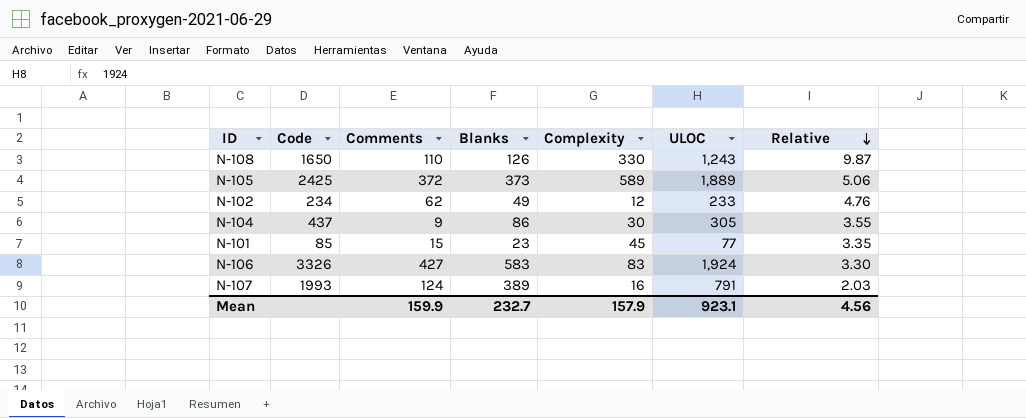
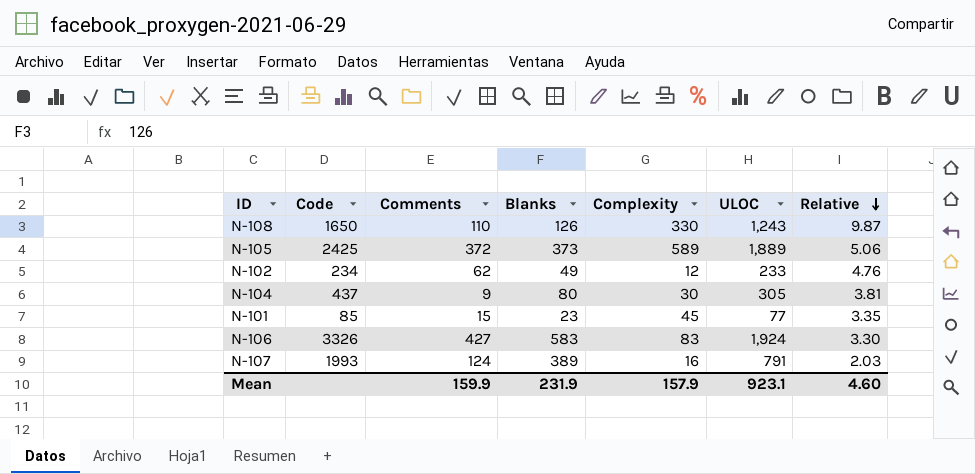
N-104 | Blanks: 86 -> 80
N-104 | Relative: 3.55 -> 3.81
Mean | Blanks: 232.7 -> 231.9
Mean | Relative: 4.56 -> 4.60

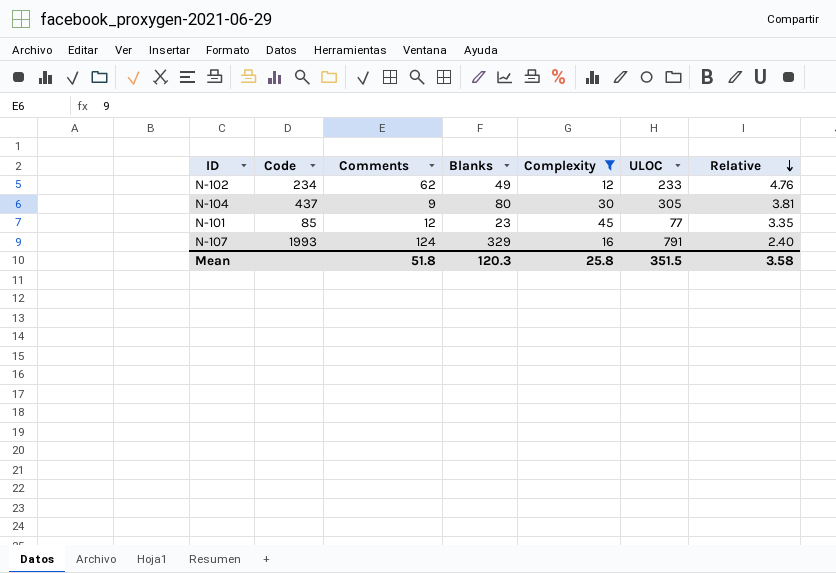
filter: none -> Complexity <= 45
N-101 | Comments: 15 -> 12
N-107 | Blanks: 389 -> 329
N-107 | Relative: 2.03 -> 2.40
Mean | Comments: 159.9 -> 51.8
Mean | Blanks: 231.9 -> 120.3
Mean | Complexity: 157.9 -> 25.8
Mean | ULOC: 923.1 -> 351.5
Mean | Relative: 4.60 -> 3.58

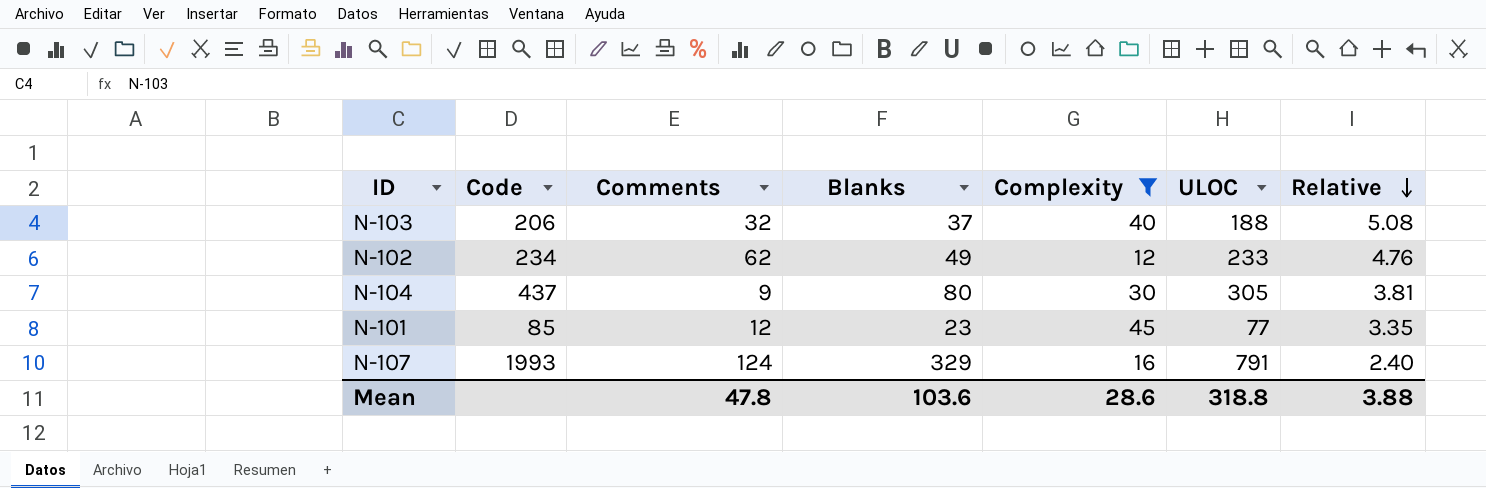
row N-103: none -> 206 | 32 | 37 | 40 | 188 | 5.08
Mean | Comments: 51.8 -> 47.8
Mean | Blanks: 120.3 -> 103.6
Mean | Complexity: 25.8 -> 28.6
Mean | ULOC: 351.5 -> 318.8
Mean | Relative: 3.58 -> 3.88

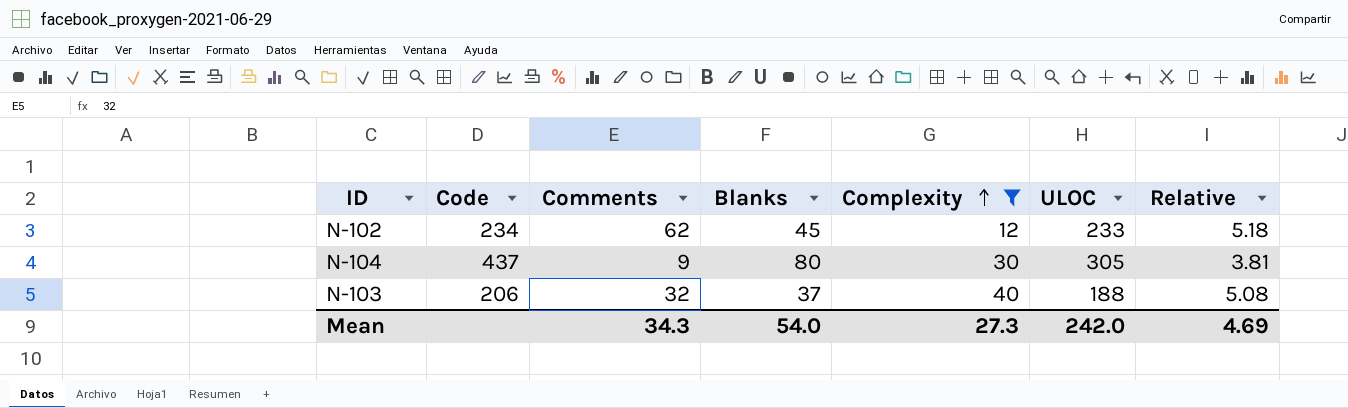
row order: Relative descending -> Complexity ascending
row N-101: 85 | 12 | 23 | 45 | 77 | 3.35 -> none
row N-107: 1993 | 124 | 329 | 16 | 791 | 2.40 -> none
N-102 | Blanks: 49 -> 45
N-102 | Relative: 4.76 -> 5.18
Mean | Comments: 47.8 -> 34.3
Mean | Blanks: 103.6 -> 54.0
Mean | Complexity: 28.6 -> 27.3
Mean | ULOC: 318.8 -> 242.0
Mean | Relative: 3.88 -> 4.69

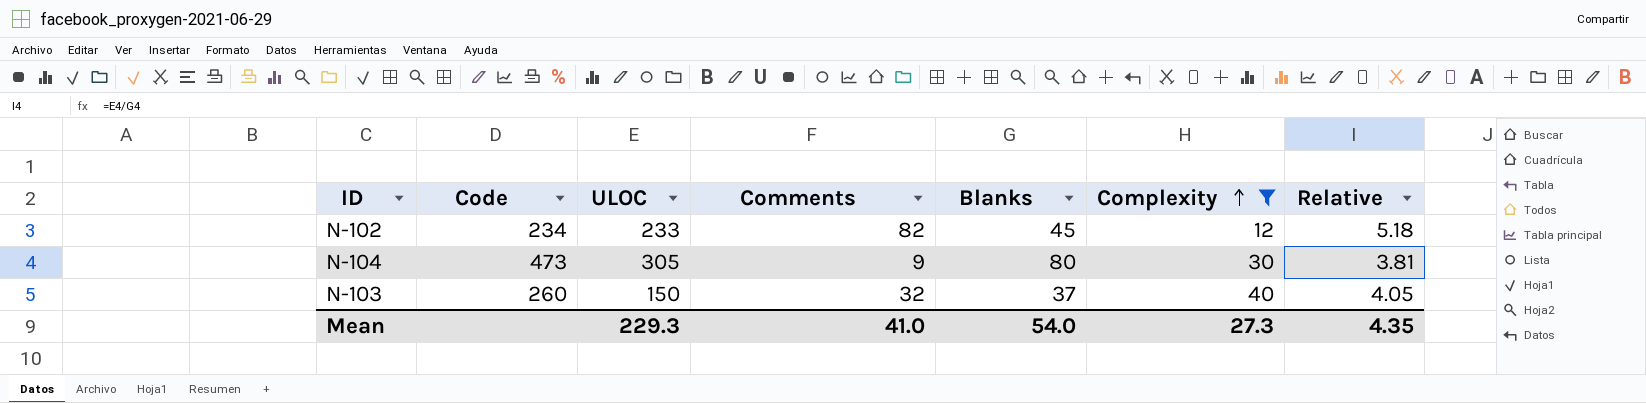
column ULOC | position: 6 -> 3
N-102 | Comments: 62 -> 82
N-104 | Code: 437 -> 473
N-103 | Code: 206 -> 260
N-103 | ULOC: 188 -> 150
N-103 | Relative: 5.08 -> 4.05
Mean | ULOC: 242.0 -> 229.3
Mean | Comments: 34.3 -> 41.0
Mean | Relative: 4.69 -> 4.35

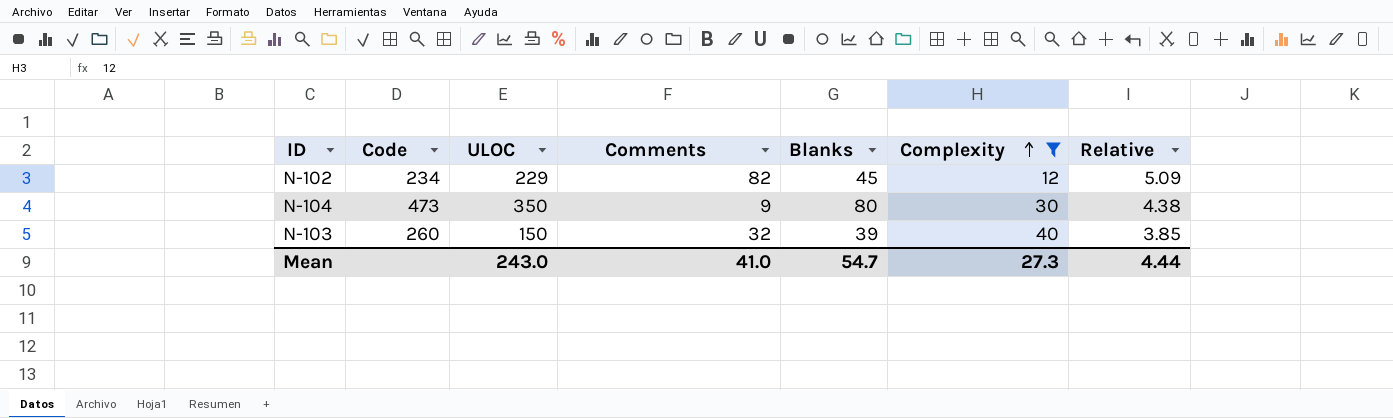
N-102 | ULOC: 233 -> 229
N-102 | Relative: 5.18 -> 5.09
N-104 | ULOC: 305 -> 350
N-104 | Relative: 3.81 -> 4.38
N-103 | Blanks: 37 -> 39
N-103 | Relative: 4.05 -> 3.85
Mean | ULOC: 229.3 -> 243.0
Mean | Blanks: 54.0 -> 54.7
Mean | Relative: 4.35 -> 4.44

